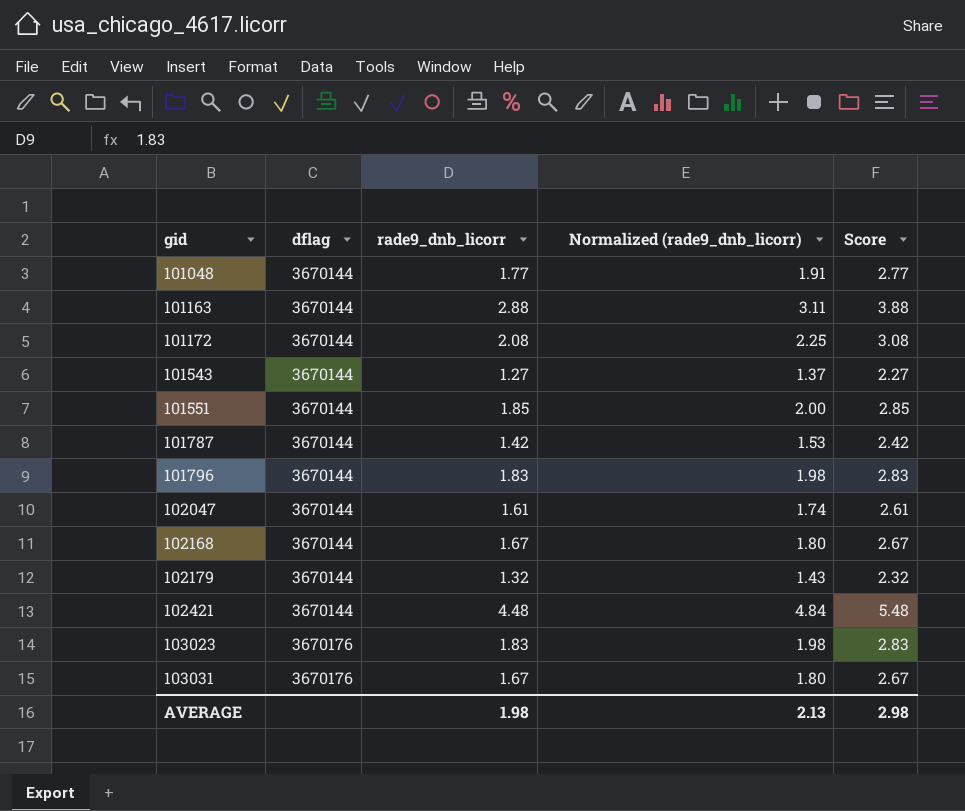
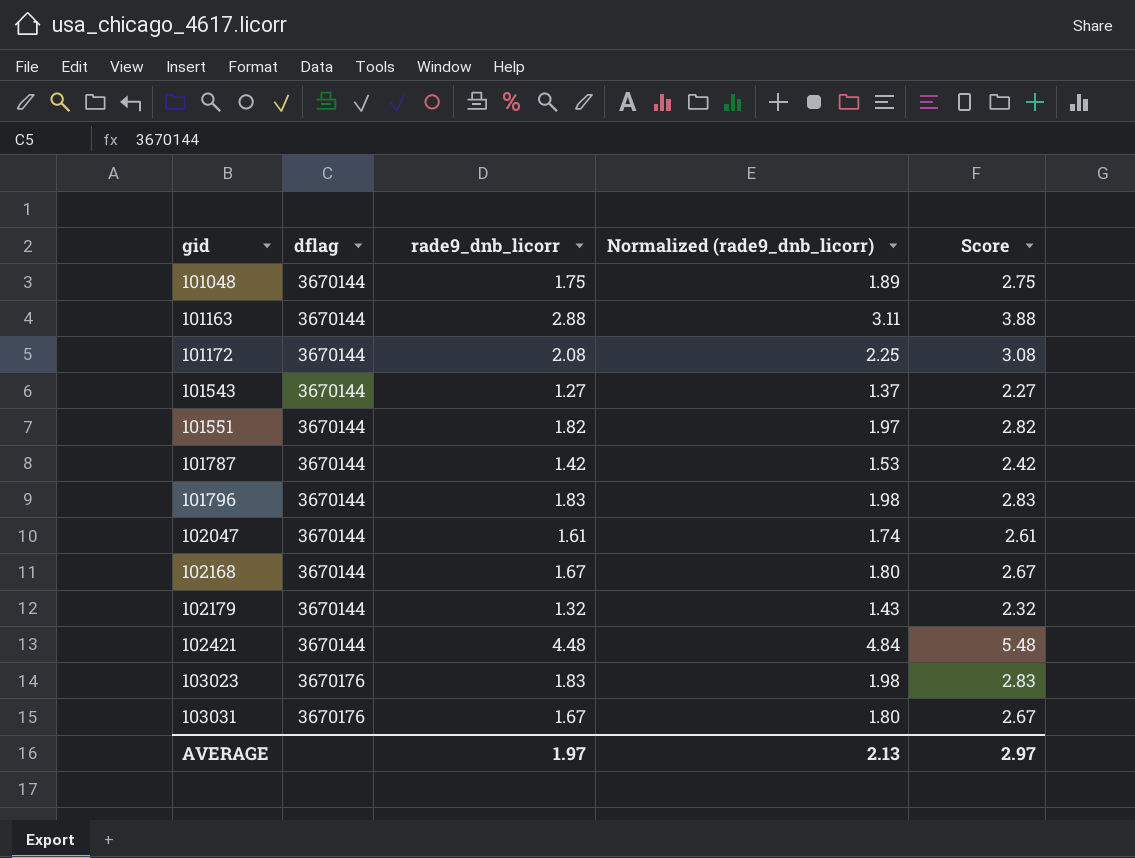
101048 | rade9_dnb_licorr: 1.77 -> 1.75
101048 | Normalized (rade9_dnb_licorr): 1.91 -> 1.89
101048 | Score: 2.77 -> 2.75
101551 | rade9_dnb_licorr: 1.85 -> 1.82
101551 | Normalized (rade9_dnb_licorr): 2.00 -> 1.97
101551 | Score: 2.85 -> 2.82
AVERAGE | rade9_dnb_licorr: 1.98 -> 1.97
AVERAGE | Score: 2.98 -> 2.97

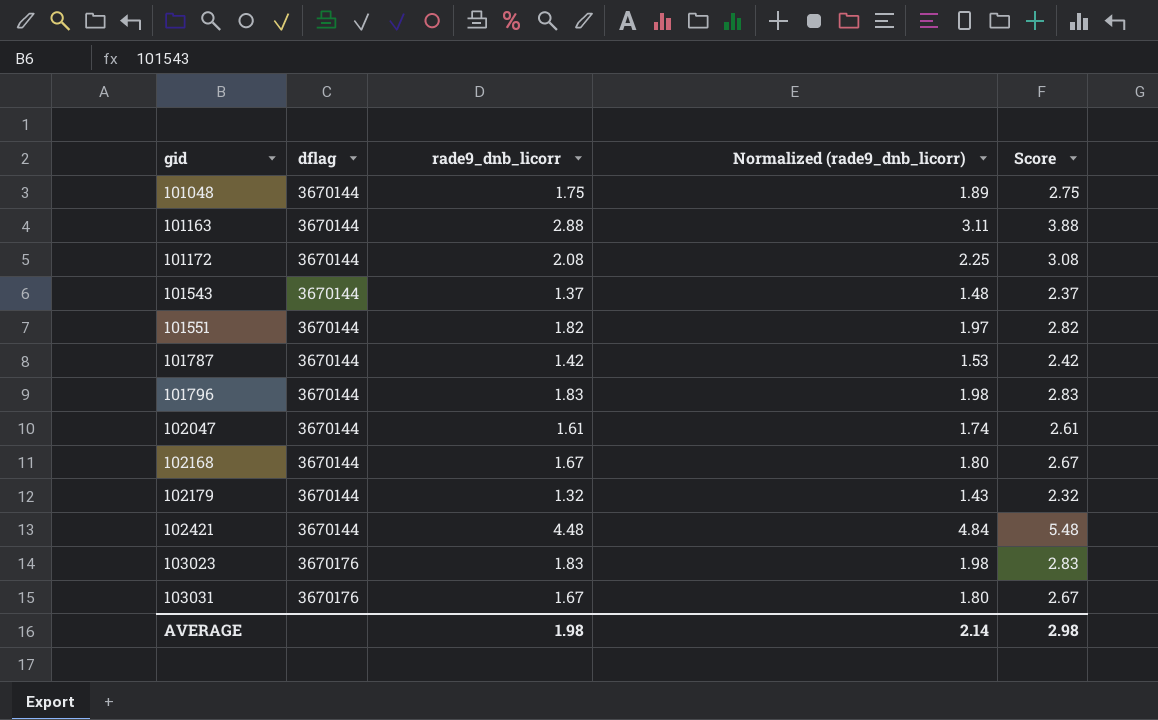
101543 | rade9_dnb_licorr: 1.27 -> 1.37
101543 | Normalized (rade9_dnb_licorr): 1.37 -> 1.48
101543 | Score: 2.27 -> 2.37
AVERAGE | rade9_dnb_licorr: 1.97 -> 1.98
AVERAGE | Normalized (rade9_dnb_licorr): 2.13 -> 2.14
AVERAGE | Score: 2.97 -> 2.98

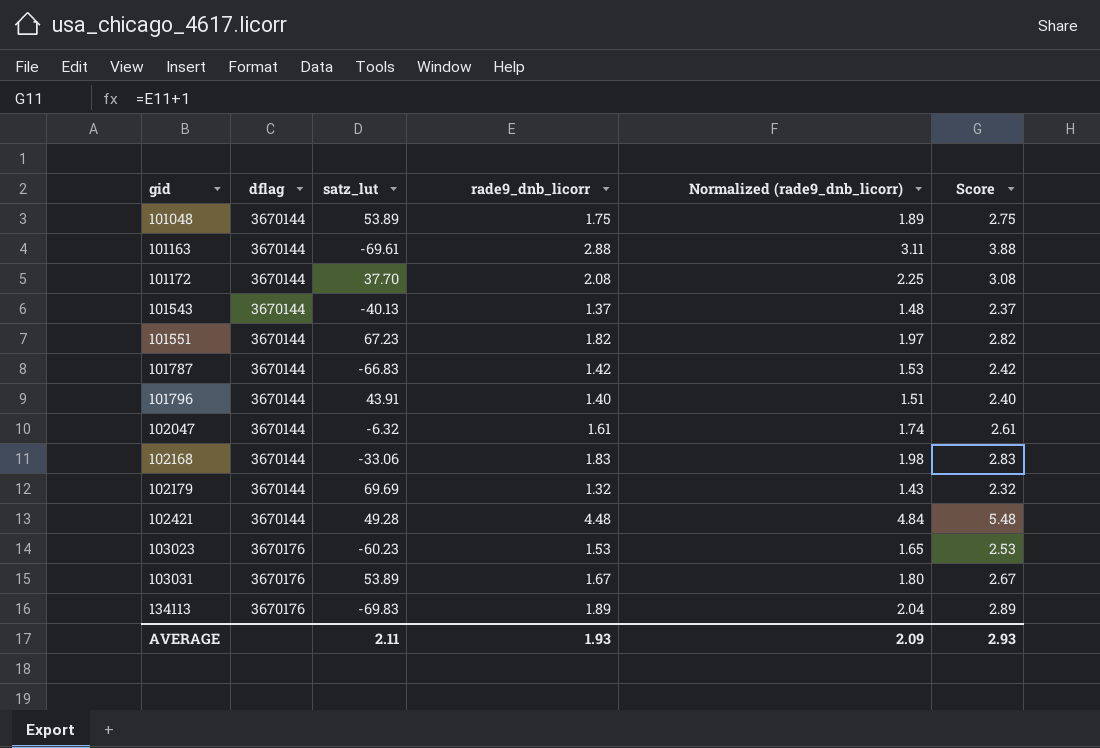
column satz_lut | position: none -> 3
101796 | rade9_dnb_licorr: 1.83 -> 1.40
101796 | Normalized (rade9_dnb_licorr): 1.98 -> 1.51
101796 | Score: 2.83 -> 2.40
102168 | rade9_dnb_licorr: 1.67 -> 1.83
102168 | Normalized (rade9_dnb_licorr): 1.80 -> 1.98
102168 | Score: 2.67 -> 2.83
103023 | rade9_dnb_licorr: 1.83 -> 1.53
103023 | Normalized (rade9_dnb_licorr): 1.98 -> 1.65
103023 | Score: 2.83 -> 2.53
row 134113: none -> 3670176 | -69.83 | 1.89 | 2.04 | 2.89
AVERAGE | rade9_dnb_licorr: 1.98 -> 1.93
AVERAGE | Normalized (rade9_dnb_licorr): 2.14 -> 2.09
AVERAGE | Score: 2.98 -> 2.93

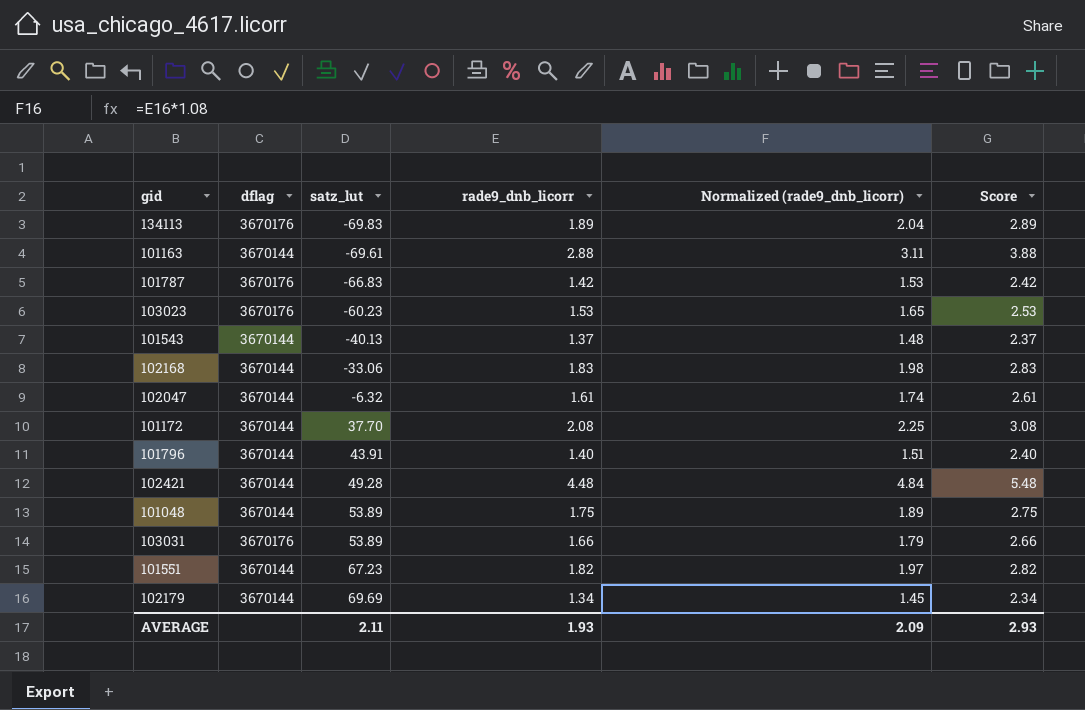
row order: gid ascending -> satz_lut ascending
101787 | dflag: 3670144 -> 3670176
103031 | rade9_dnb_licorr: 1.67 -> 1.66
103031 | Normalized (rade9_dnb_licorr): 1.80 -> 1.79
103031 | Score: 2.67 -> 2.66
102179 | rade9_dnb_licorr: 1.32 -> 1.34
102179 | Normalized (rade9_dnb_licorr): 1.43 -> 1.45
102179 | Score: 2.32 -> 2.34

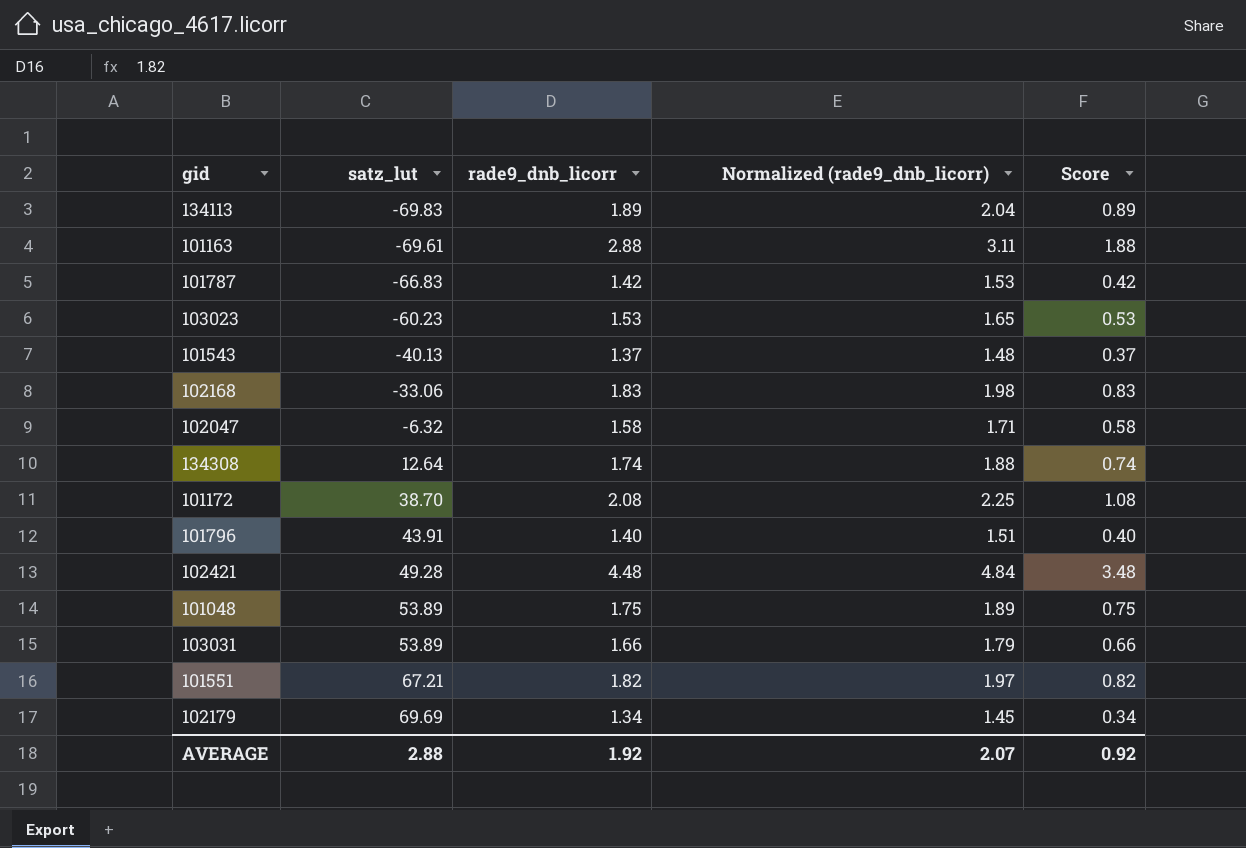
column dflag | position: 2 -> none
column Score | formula: [rade9_dnb_licorr] + 1 -> [rade9_dnb_licorr] - 1
102047 | rade9_dnb_licorr: 1.61 -> 1.58
102047 | Normalized (rade9_dnb_licorr): 1.74 -> 1.71
row 134308: none -> 12.64 | 1.74 | 1.88 | 0.74
101172 | satz_lut: 37.70 -> 38.70
101551 | satz_lut: 67.23 -> 67.21
AVERAGE | satz_lut: 2.11 -> 2.88
AVERAGE | rade9_dnb_licorr: 1.93 -> 1.92
AVERAGE | Normalized (rade9_dnb_licorr): 2.09 -> 2.07
AVERAGE | Score: 2.93 -> 0.92

